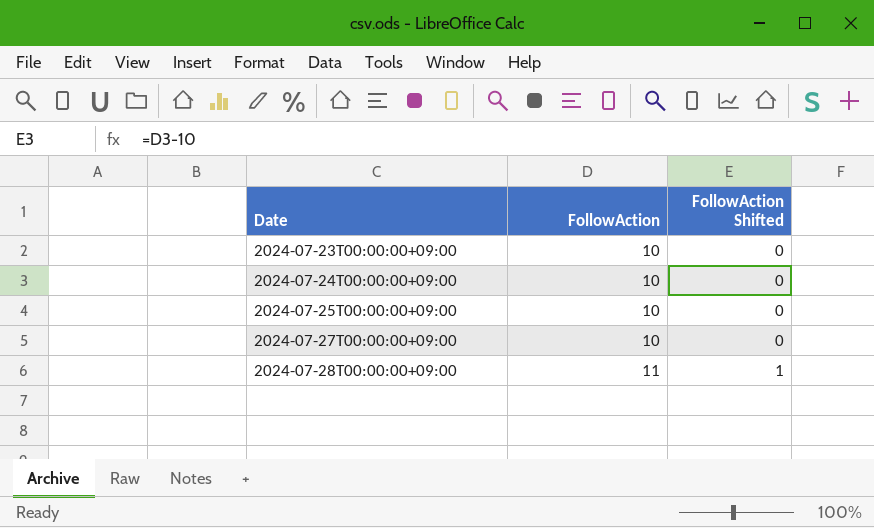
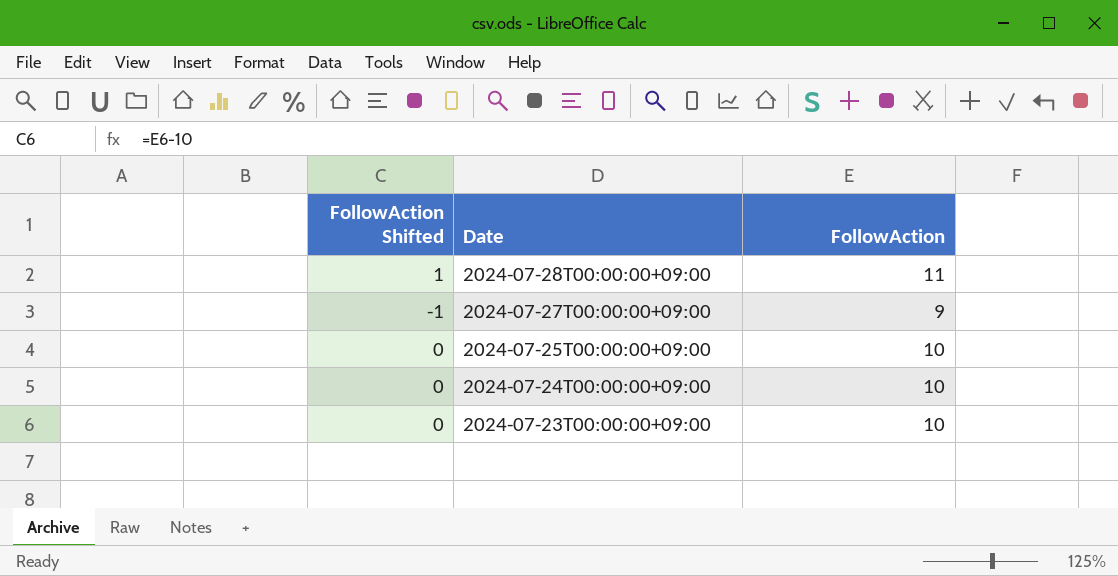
row order: Date ascending -> Date descending
column FollowAction Shifted | position: 3 -> 1
2024-07-27T00:00:00+09:00 | FollowAction Shifted: 0 -> -1
2024-07-27T00:00:00+09:00 | FollowAction: 10 -> 9

